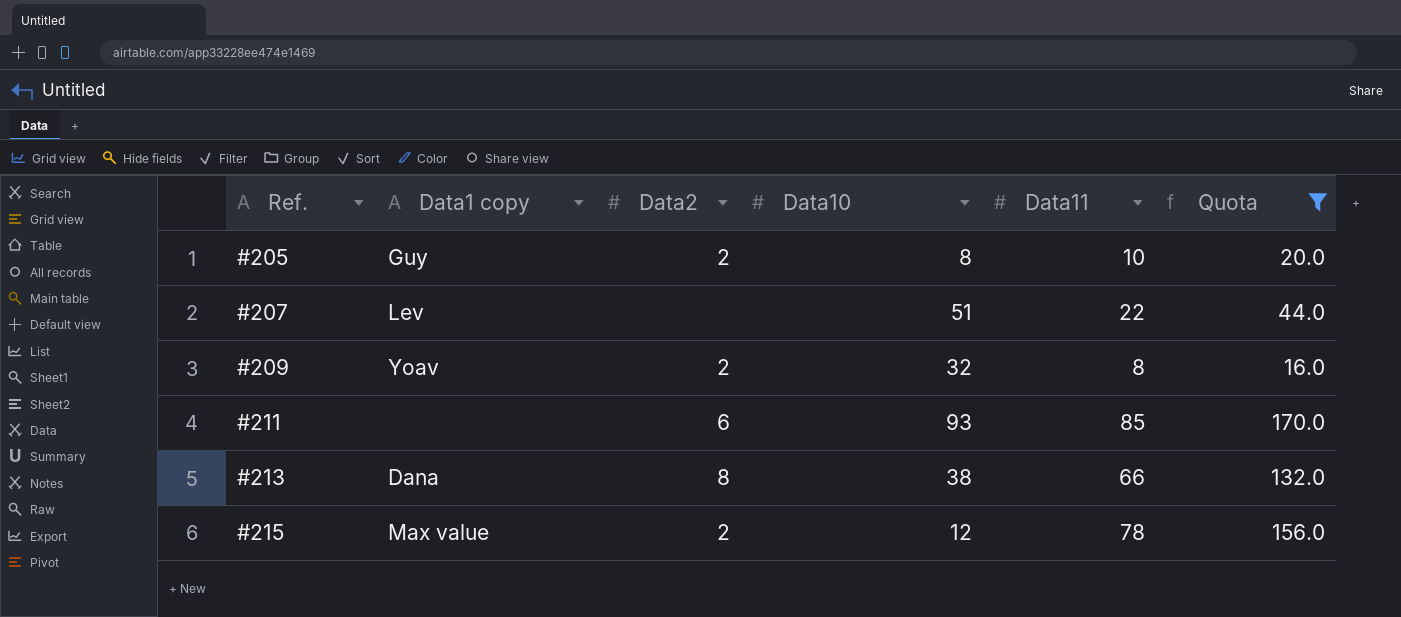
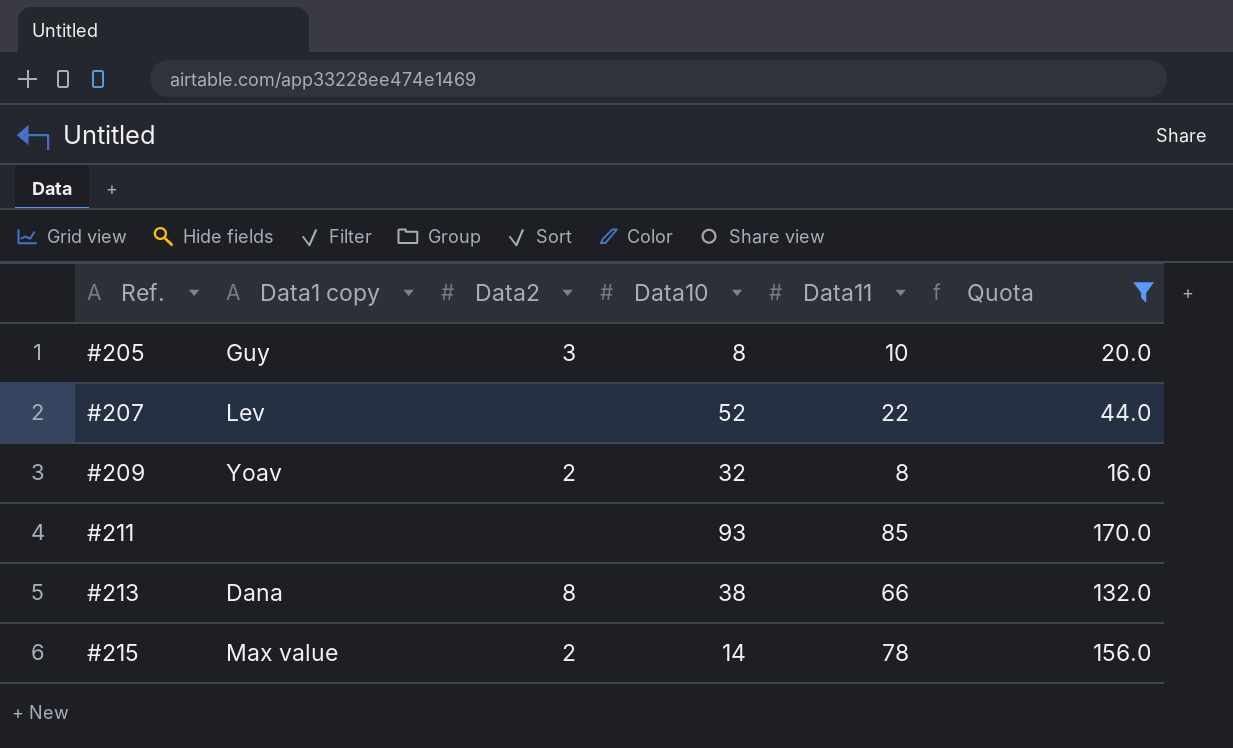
#205 | Data2: 2 -> 3
#207 | Data10: 51 -> 52
#211 | Data2: 6 -> none
#215 | Data10: 12 -> 14

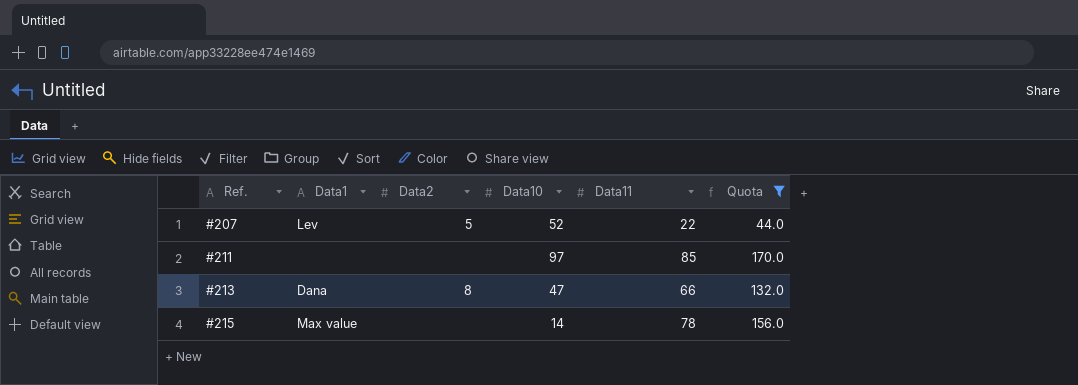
column name: Data1 copy -> Data1
row #205: Guy | 3 | 8 | 10 | 20.0 -> none
row #209: Yoav | 2 | 32 | 8 | 16.0 -> none
#207 | Data2: none -> 5
#211 | Data10: 93 -> 97
#213 | Data10: 38 -> 47
#215 | Data2: 2 -> none

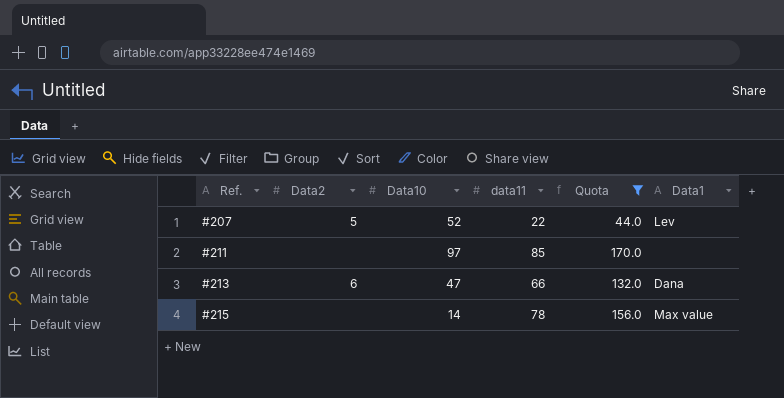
column name: Data11 -> data11
column Data1 | position: 2 -> 6
#213 | Data2: 8 -> 6

